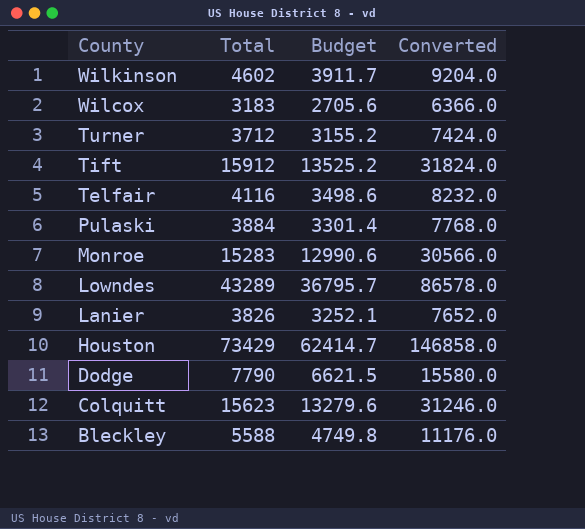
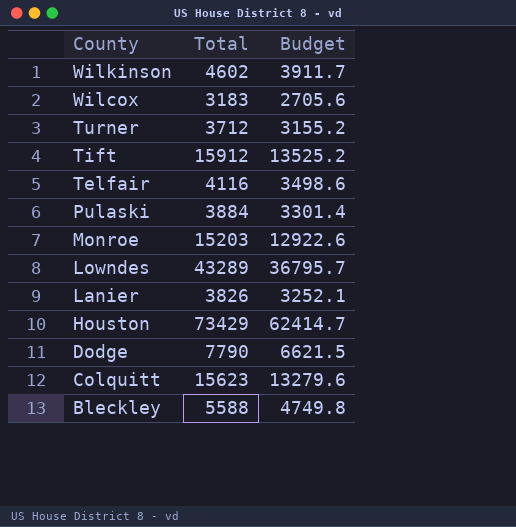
column Converted | formula: [Total] * 2 -> none
Monroe | Total: 15283 -> 15203
Monroe | Budget: 12990.6 -> 12922.6

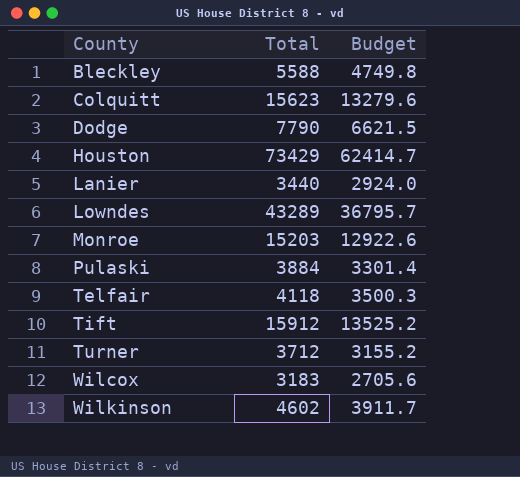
row order: County descending -> County ascending
Lanier | Total: 3826 -> 3440
Lanier | Budget: 3252.1 -> 2924.0
Telfair | Total: 4116 -> 4118
Telfair | Budget: 3498.6 -> 3500.3

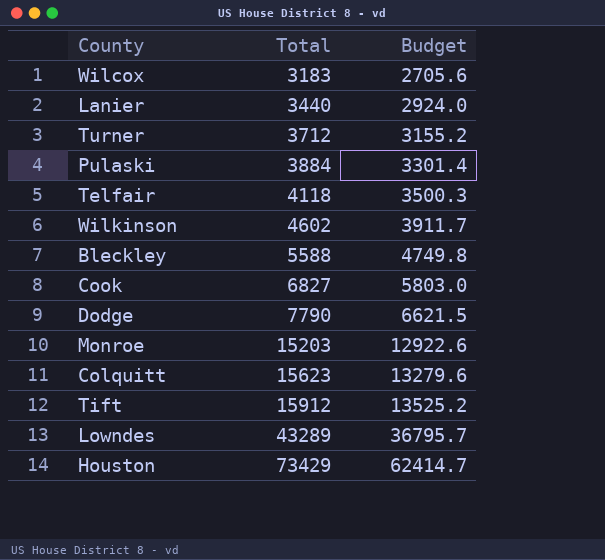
row order: County ascending -> Total ascending
row Cook: none -> 6827 | 5803.0

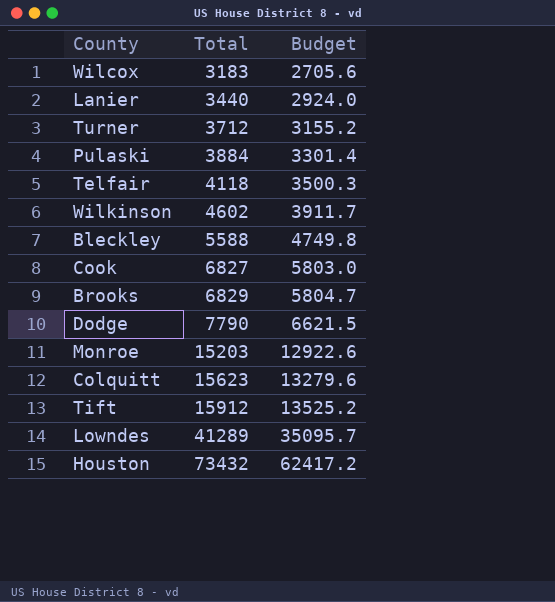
row Brooks: none -> 6829 | 5804.7
Lowndes | Total: 43289 -> 41289
Lowndes | Budget: 36795.7 -> 35095.7
Houston | Total: 73429 -> 73432
Houston | Budget: 62414.7 -> 62417.2

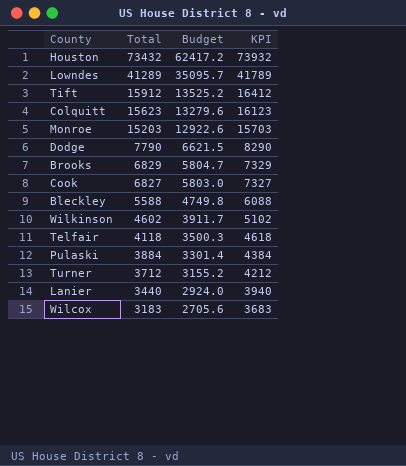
row order: Total ascending -> Total descending
column KPI | formula: none -> [Total] + 500

